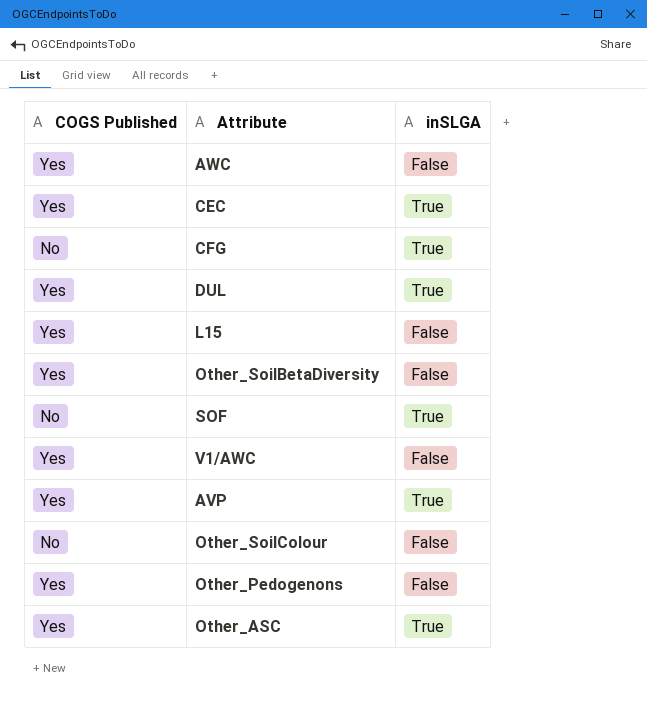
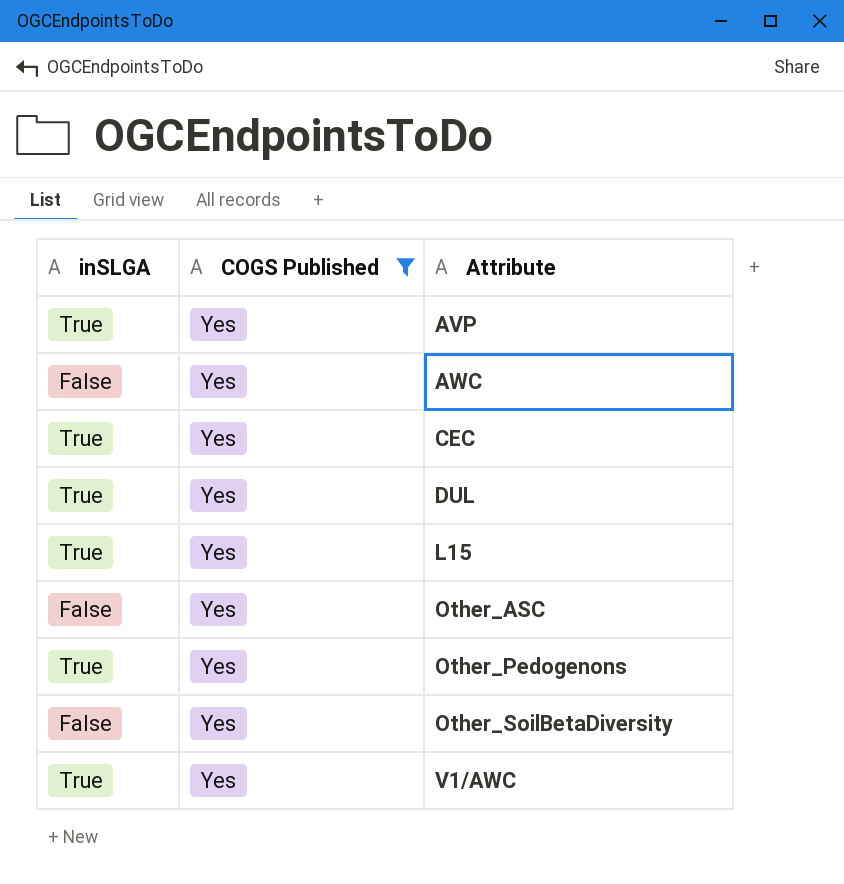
filter: none -> COGS Published = Yes
row order: none -> Attribute ascending
column inSLGA | position: 3 -> 1
L15 | inSLGA: False -> True
Other_ASC | inSLGA: True -> False
Other_Pedogenons | inSLGA: False -> True
V1/AWC | inSLGA: False -> True

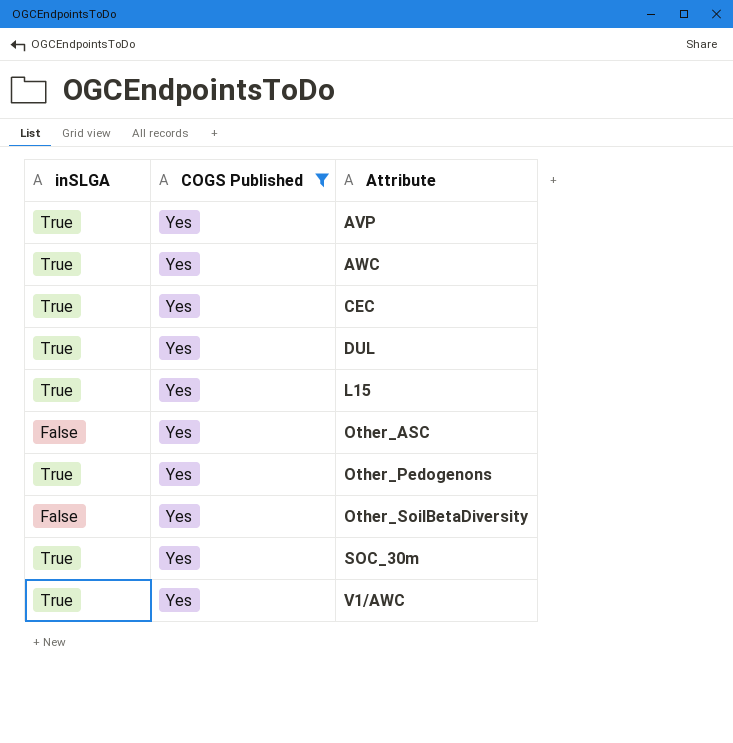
AWC | inSLGA: False -> True
row SOC_30m: none -> True | Yes

